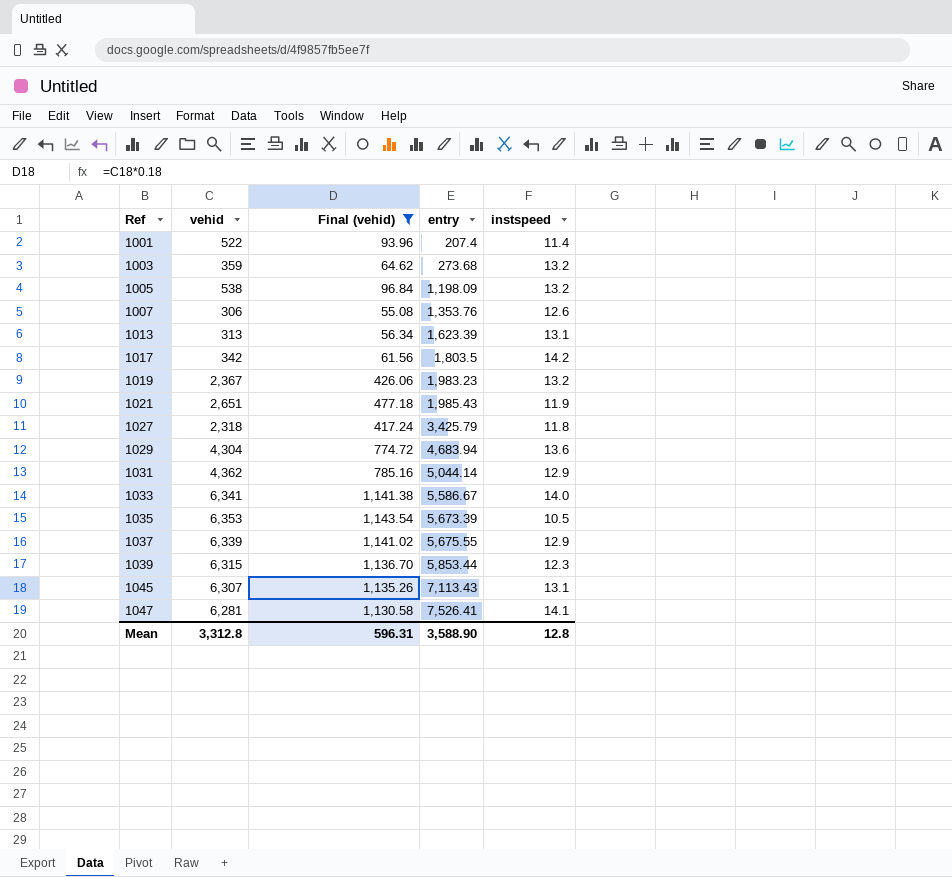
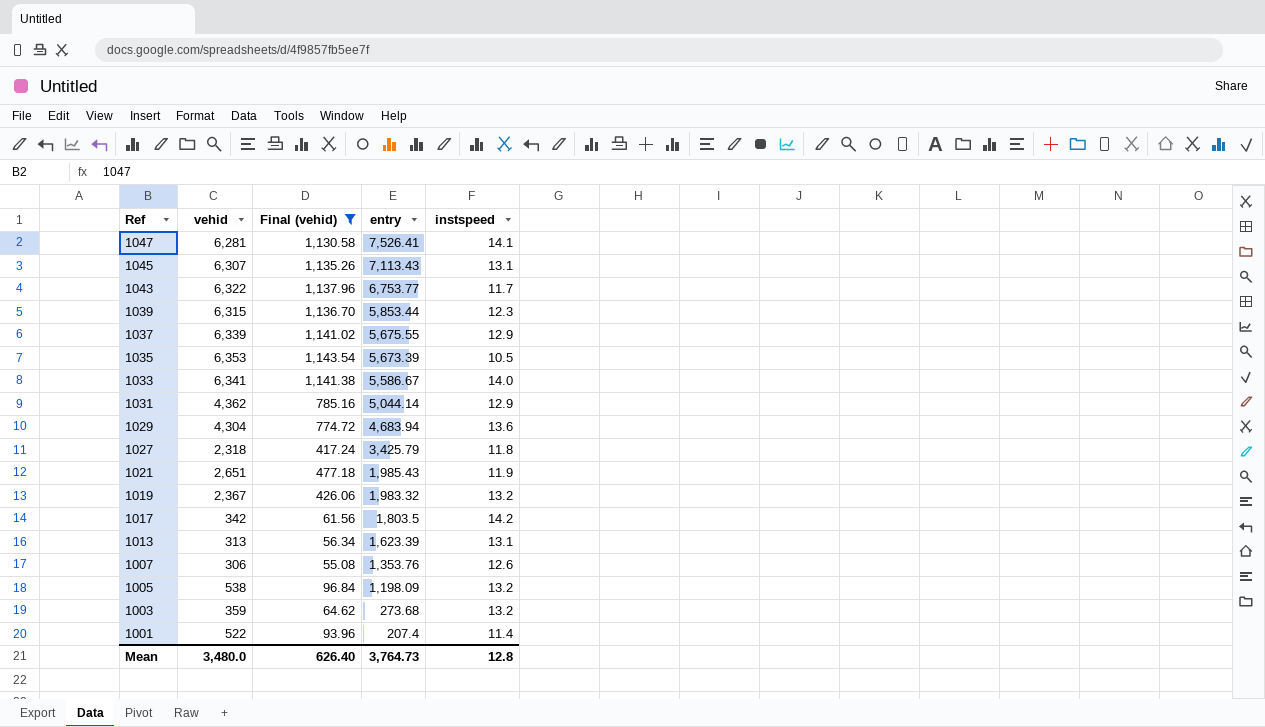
row order: Ref ascending -> Ref descending
row 1043: none -> 6,322 | 1,137.96 | 6,753.77 | 11.7
1019 | entry: 1,983.23 -> 1,983.32
Mean | vehid: 3,312.8 -> 3,480.0
Mean | Final (vehid): 596.31 -> 626.40
Mean | entry: 3,588.90 -> 3,764.73

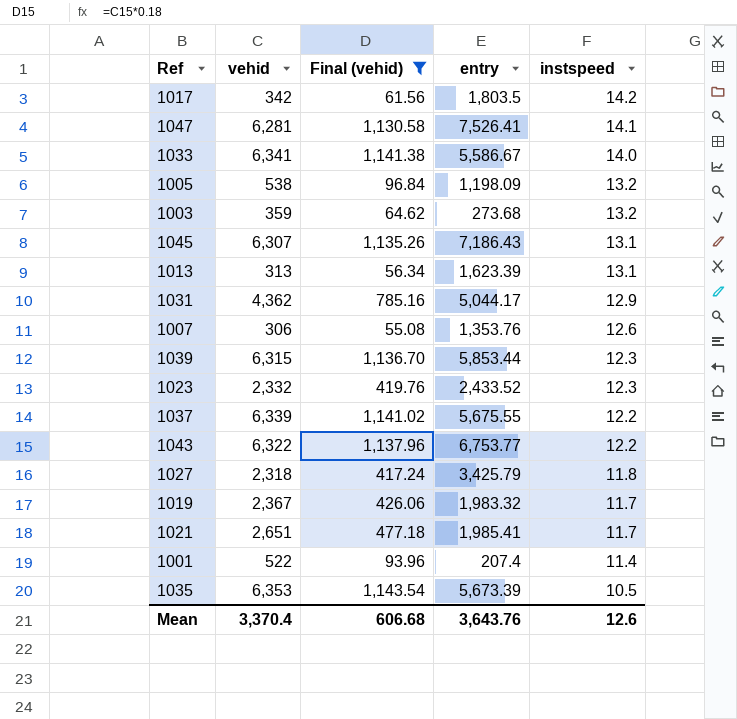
row order: Ref descending -> instspeed descending
row 1029: 4,304 | 774.72 | 4,683.94 | 13.6 -> none
1045 | entry: 7,113.43 -> 7,186.43
1031 | entry: 5,044.14 -> 5,044.17
row 1023: none -> 2,332 | 419.76 | 2,433.52 | 12.3
1037 | instspeed: 12.9 -> 12.2
1043 | instspeed: 11.7 -> 12.2
1019 | instspeed: 13.2 -> 11.7
1021 | entry: 1,985.43 -> 1,985.41
1021 | instspeed: 11.9 -> 11.7
Mean | vehid: 3,480.0 -> 3,370.4
Mean | Final (vehid): 626.40 -> 606.68
Mean | entry: 3,764.73 -> 3,643.76
Mean | instspeed: 12.8 -> 12.6

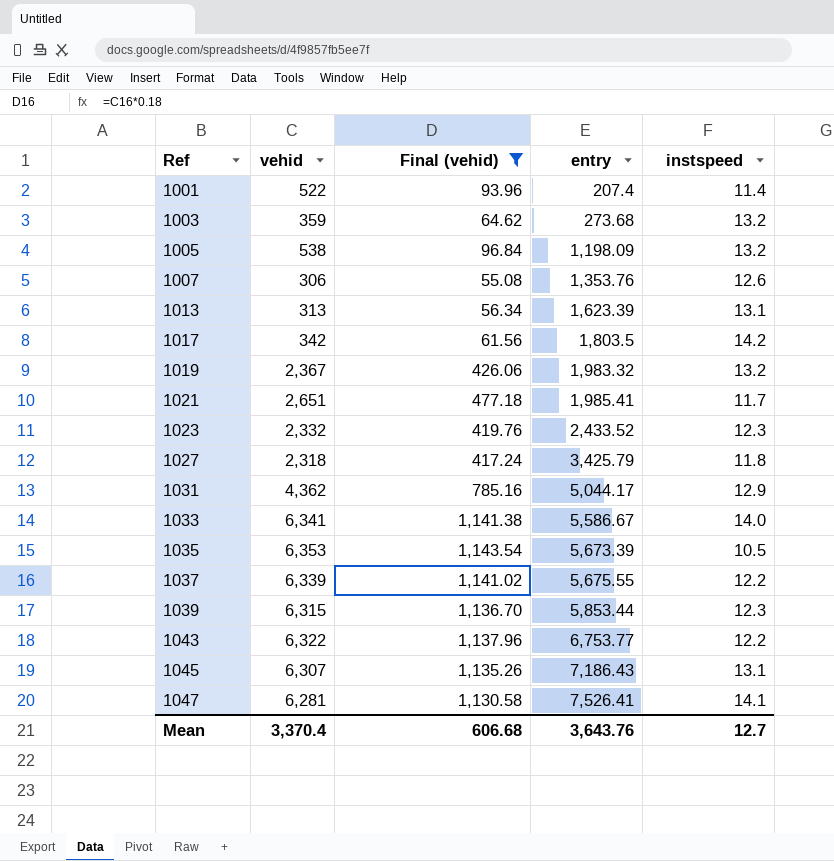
row order: instspeed descending -> Ref ascending
1019 | instspeed: 11.7 -> 13.2
Mean | instspeed: 12.6 -> 12.7

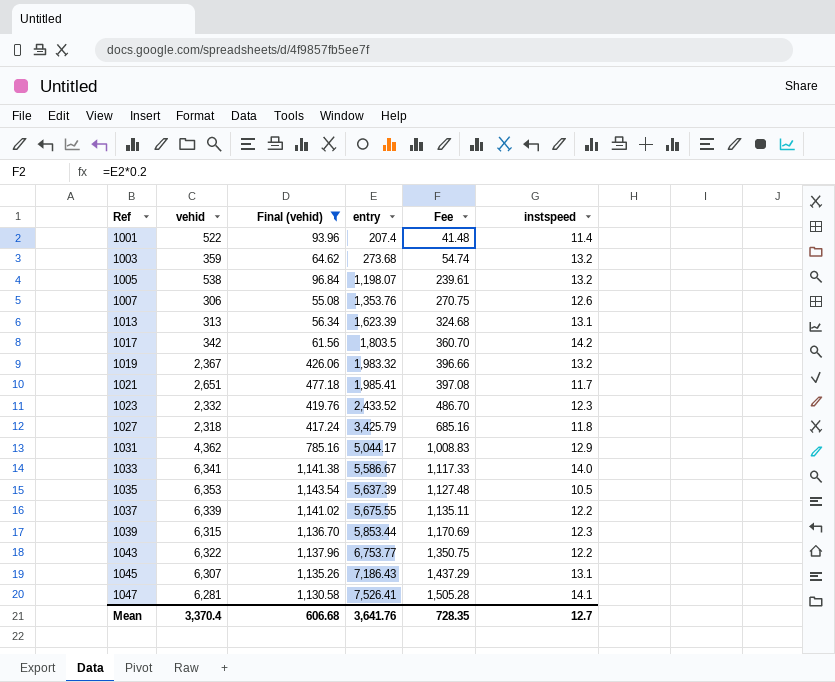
column Fee | formula: none -> [entry] * 0.2
1005 | entry: 1,198.09 -> 1,198.07
1035 | entry: 5,673.39 -> 5,637.39
Mean | entry: 3,643.76 -> 3,641.76

